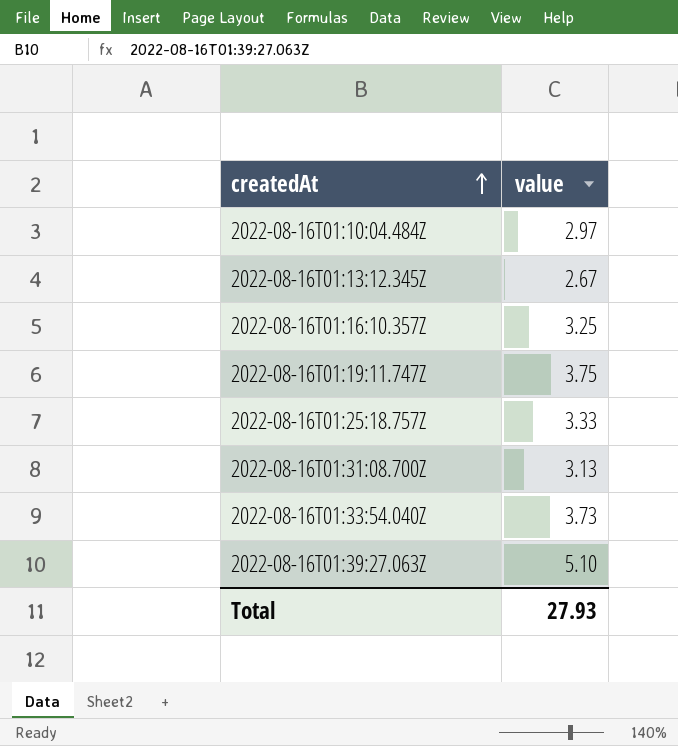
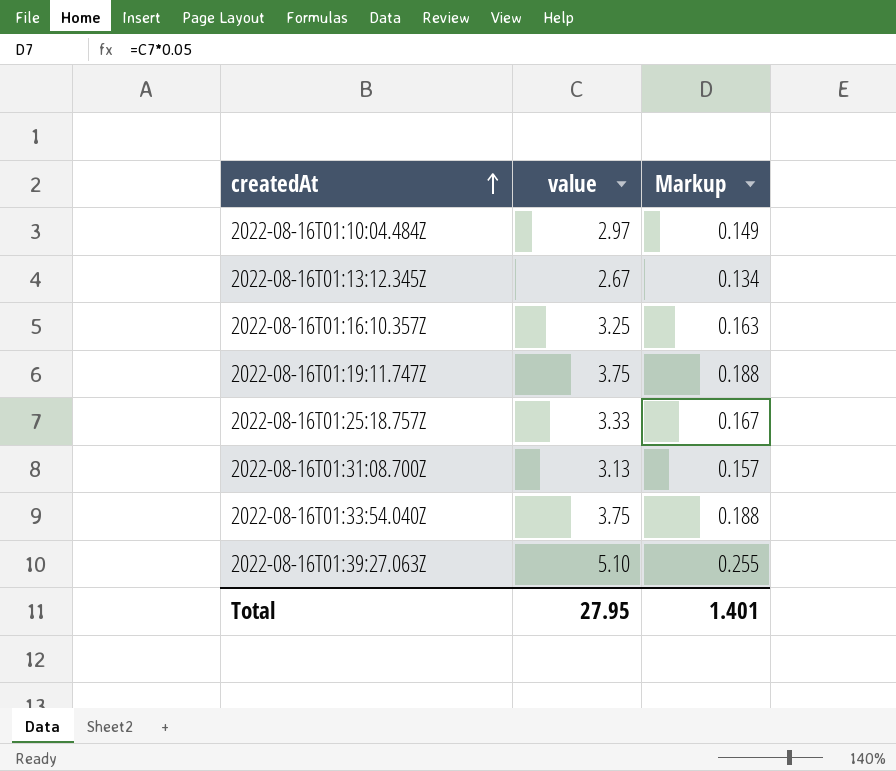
column Markup | formula: none -> [value] * 0.05
2022-08-16T01:33:54.040Z | value: 3.73 -> 3.75
Total | value: 27.93 -> 27.95

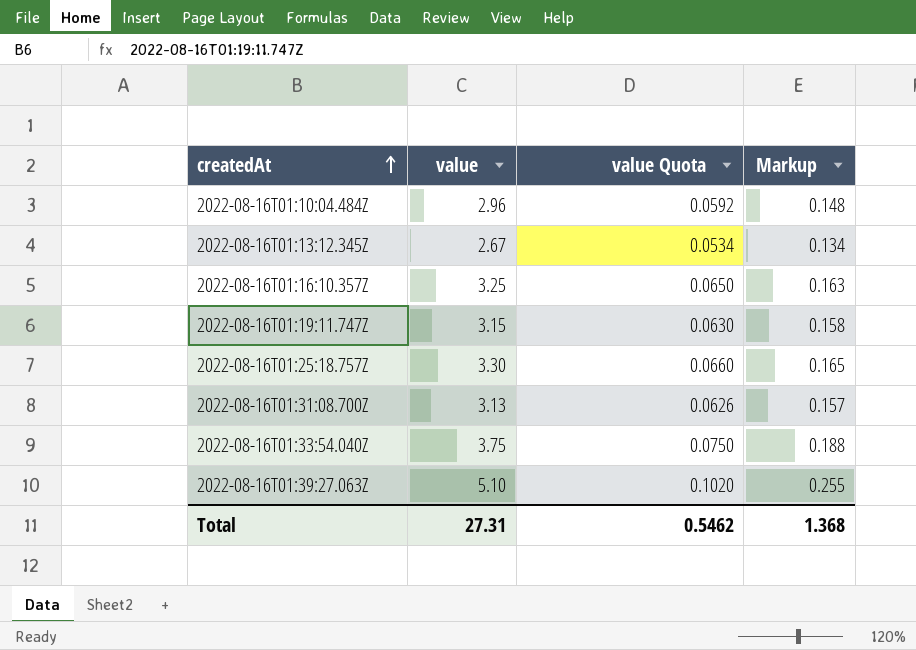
column value Quota | formula: none -> [value] * 0.02
2022-08-16T01:10:04.484Z | value: 2.97 -> 2.96
2022-08-16T01:10:04.484Z | Markup: 0.149 -> 0.148
2022-08-16T01:19:11.747Z | value: 3.75 -> 3.15
2022-08-16T01:19:11.747Z | Markup: 0.188 -> 0.158
2022-08-16T01:25:18.757Z | value: 3.33 -> 3.30
2022-08-16T01:25:18.757Z | Markup: 0.167 -> 0.165
Total | value: 27.95 -> 27.31
Total | Markup: 1.401 -> 1.368

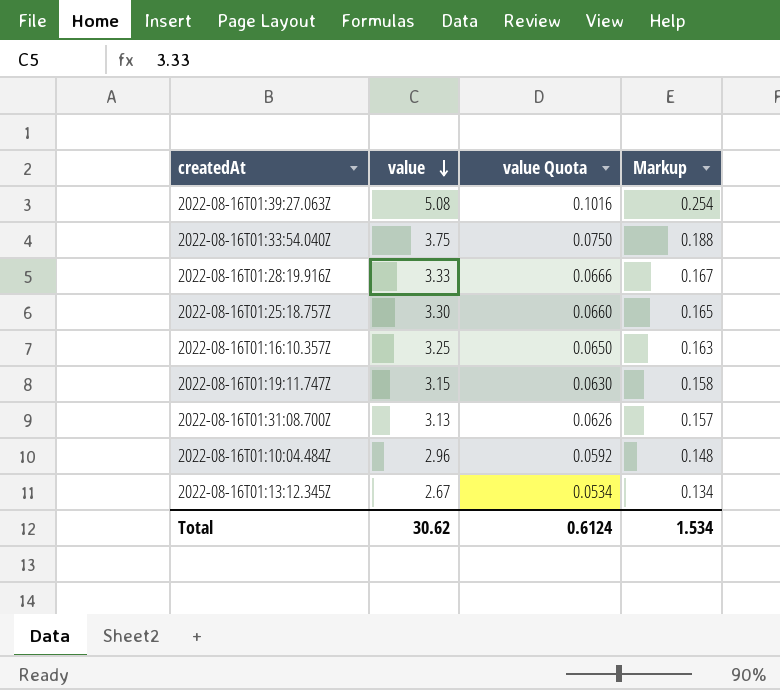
row order: createdAt ascending -> value descending
2022-08-16T01:39:27.063Z | value: 5.10 -> 5.08
2022-08-16T01:39:27.063Z | value Quota: 0.1020 -> 0.1016
2022-08-16T01:39:27.063Z | Markup: 0.255 -> 0.254
row 2022-08-16T01:28:19.916Z: none -> 3.33 | 0.0666 | 0.167
Total | value: 27.31 -> 30.62
Total | value Quota: 0.5462 -> 0.6124
Total | Markup: 1.368 -> 1.534

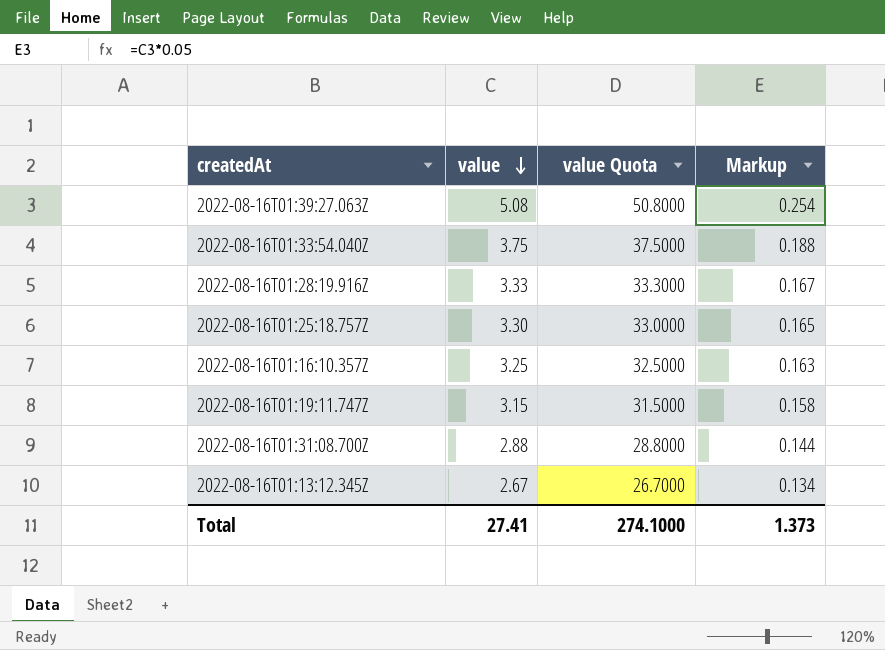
column value Quota | formula: [value] * 0.02 -> [value] * 10
row 2022-08-16T01:10:04.484Z: 2.96 | 0.0592 | 0.148 -> none
2022-08-16T01:31:08.700Z | value: 3.13 -> 2.88
2022-08-16T01:31:08.700Z | Markup: 0.157 -> 0.144
Total | value: 30.62 -> 27.41
Total | value Quota: 0.6124 -> 274.1000
Total | Markup: 1.534 -> 1.373

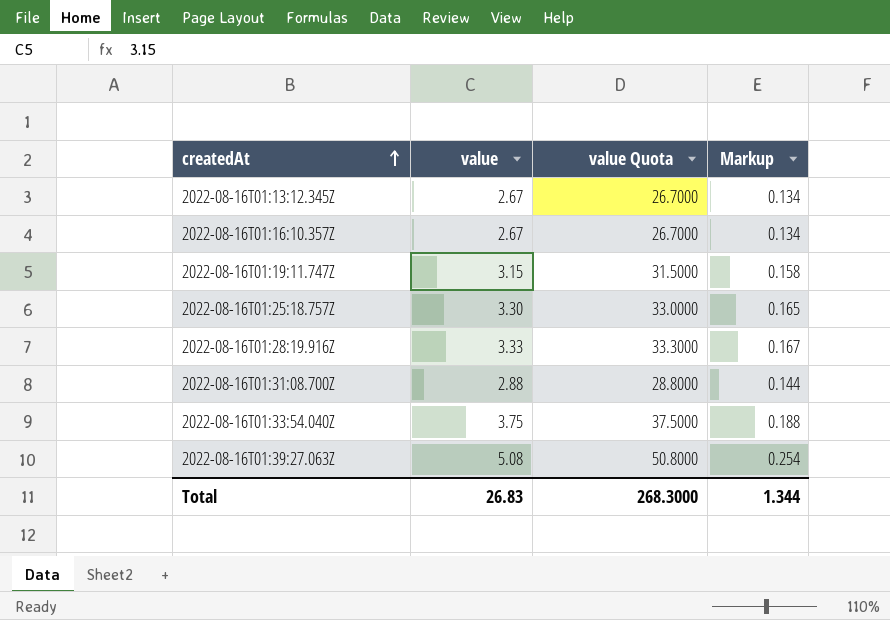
row order: value descending -> createdAt ascending
2022-08-16T01:16:10.357Z | value: 3.25 -> 2.67
2022-08-16T01:16:10.357Z | value Quota: 32.5000 -> 26.7000
2022-08-16T01:16:10.357Z | Markup: 0.163 -> 0.134
Total | value: 27.41 -> 26.83
Total | value Quota: 274.1000 -> 268.3000
Total | Markup: 1.373 -> 1.344

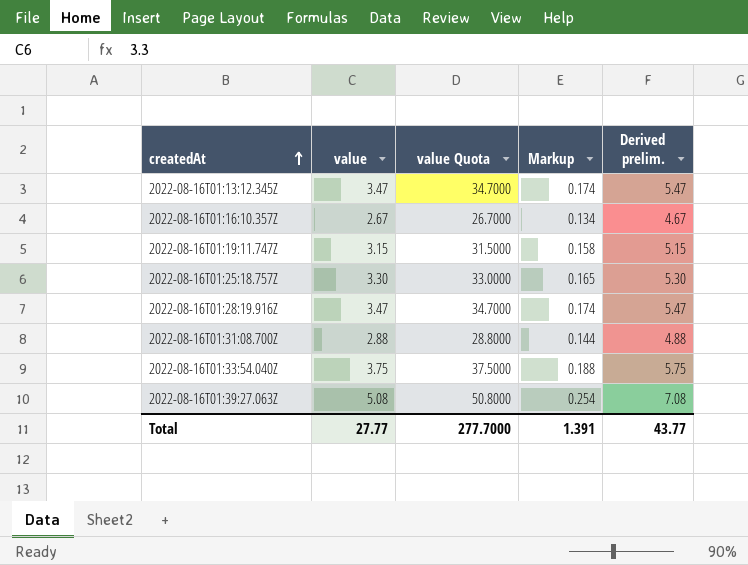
column Derived prelim. | formula: none -> [value] + 2
2022-08-16T01:13:12.345Z | value: 2.67 -> 3.47
2022-08-16T01:13:12.345Z | value Quota: 26.7000 -> 34.7000
2022-08-16T01:13:12.345Z | Markup: 0.134 -> 0.174
2022-08-16T01:28:19.916Z | value: 3.33 -> 3.47
2022-08-16T01:28:19.916Z | value Quota: 33.3000 -> 34.7000
2022-08-16T01:28:19.916Z | Markup: 0.167 -> 0.174
Total | value: 26.83 -> 27.77
Total | value Quota: 268.3000 -> 277.7000
Total | Markup: 1.344 -> 1.391

